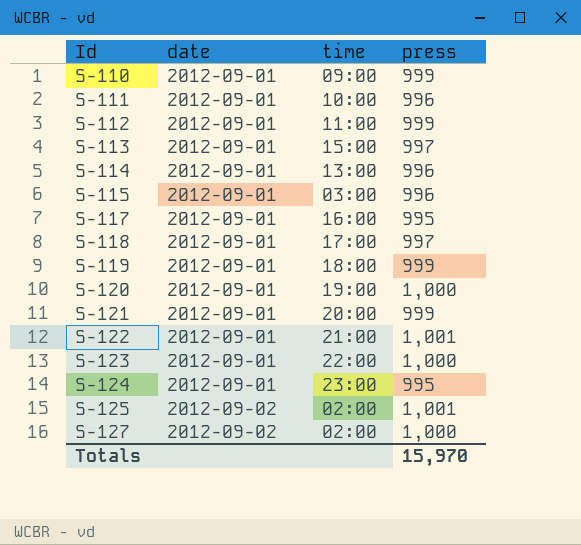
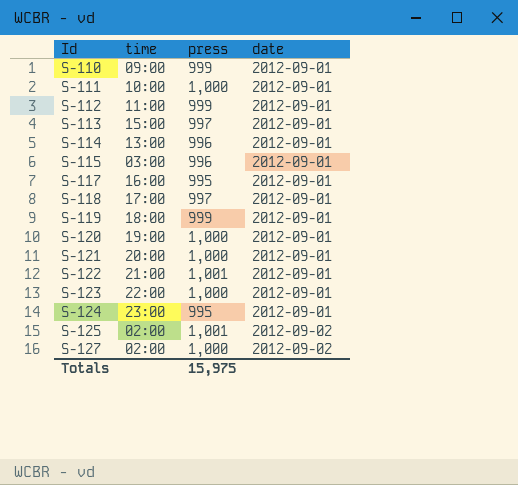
column date | position: 2 -> 4
S-111 | press: 996 -> 1,000
S-121 | press: 999 -> 1,000
Totals | press: 15,970 -> 15,975

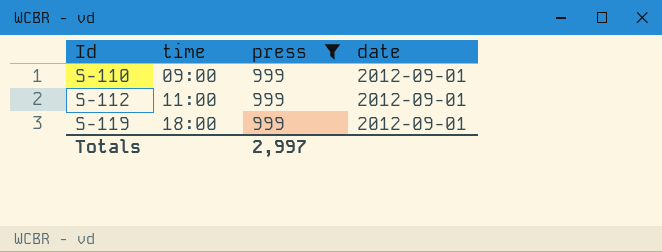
filter: none -> press = 999
Totals | press: 15,975 -> 2,997

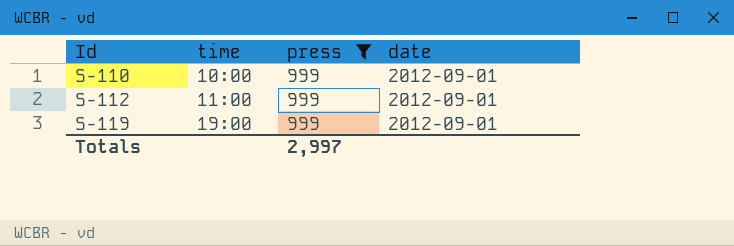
S-110 | time: 09:00 -> 10:00
S-119 | time: 18:00 -> 19:00

